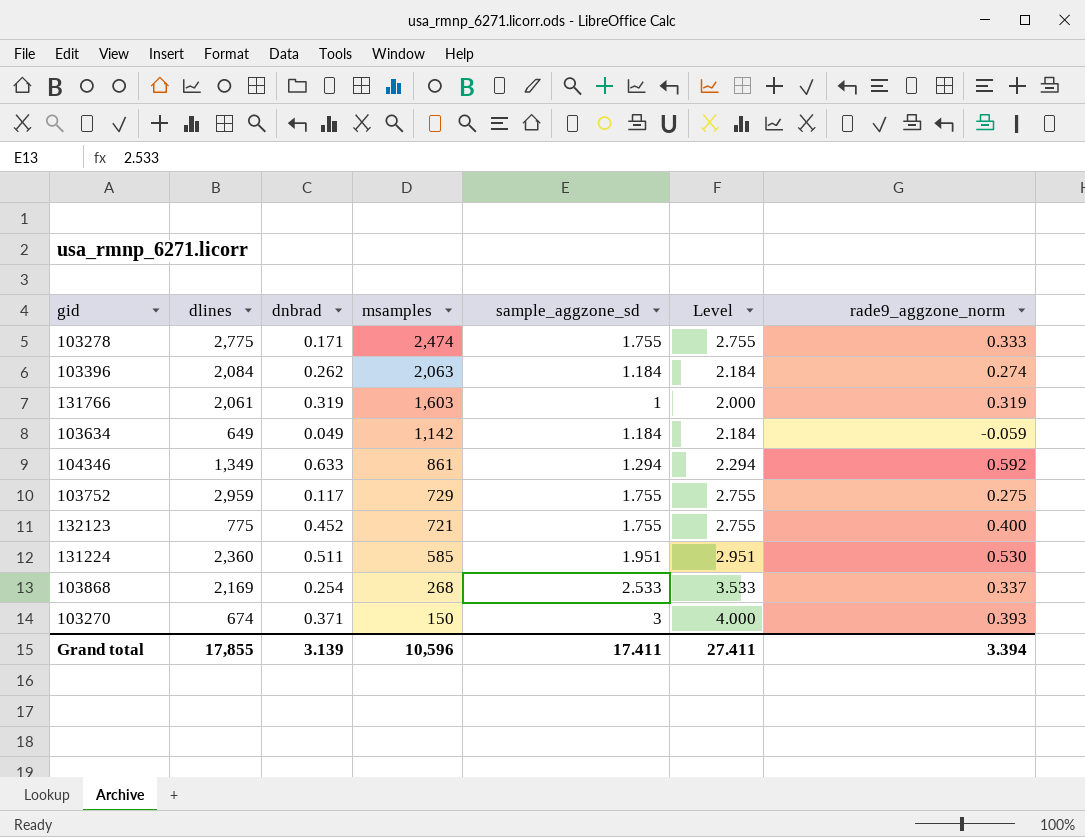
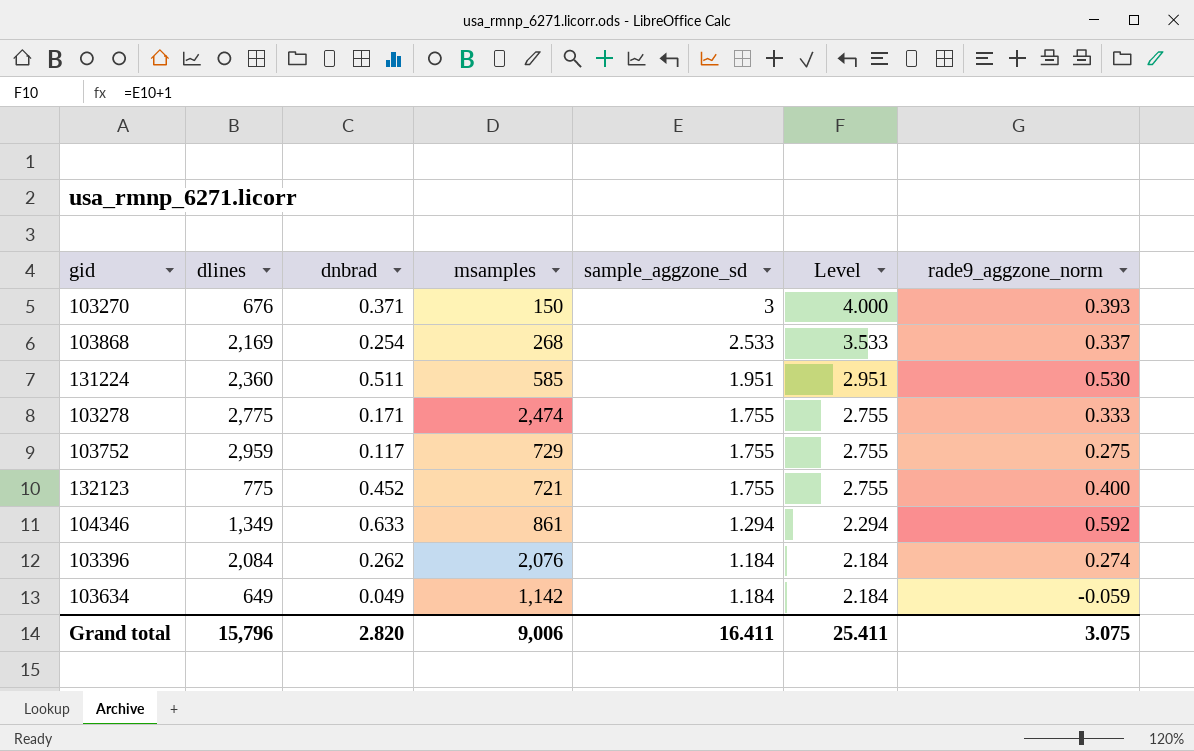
row order: msamples descending -> sample_aggzone_sd descending
row 131766: 2,061 | 0.319 | 1,603 | 1 | 2.000 | 0.319 -> none
103270 | dlines: 674 -> 676
103396 | msamples: 2,063 -> 2,076
Grand total | dlines: 17,855 -> 15,796
Grand total | dnbrad: 3.139 -> 2.820
Grand total | msamples: 10,596 -> 9,006
Grand total | sample_aggzone_sd: 17.411 -> 16.411
Grand total | Level: 27.411 -> 25.411
Grand total | rade9_aggzone_norm: 3.394 -> 3.075

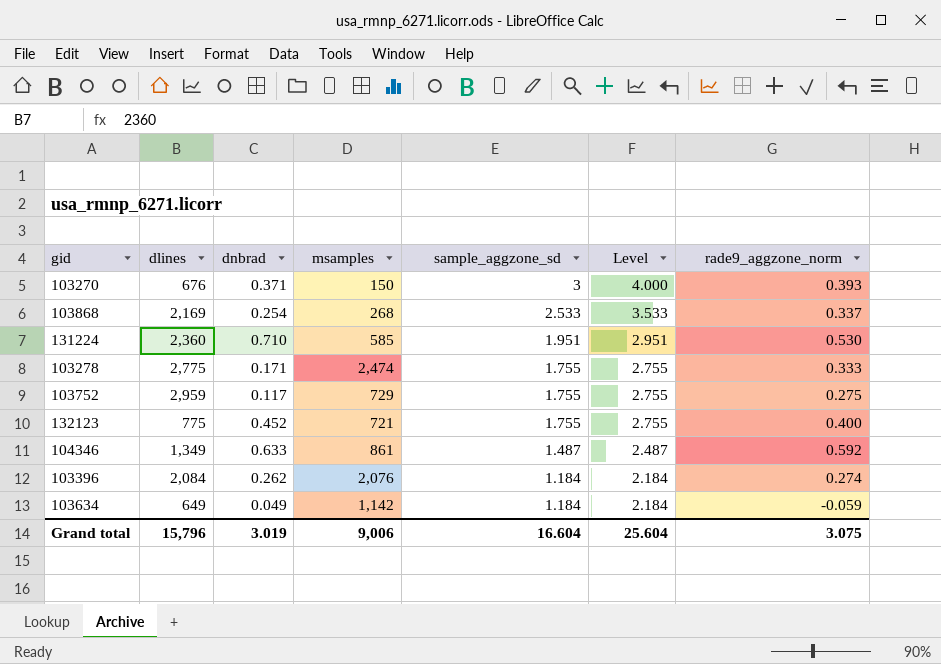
131224 | dnbrad: 0.511 -> 0.710
104346 | sample_aggzone_sd: 1.294 -> 1.487
104346 | Level: 2.294 -> 2.487
Grand total | dnbrad: 2.820 -> 3.019
Grand total | sample_aggzone_sd: 16.411 -> 16.604
Grand total | Level: 25.411 -> 25.604

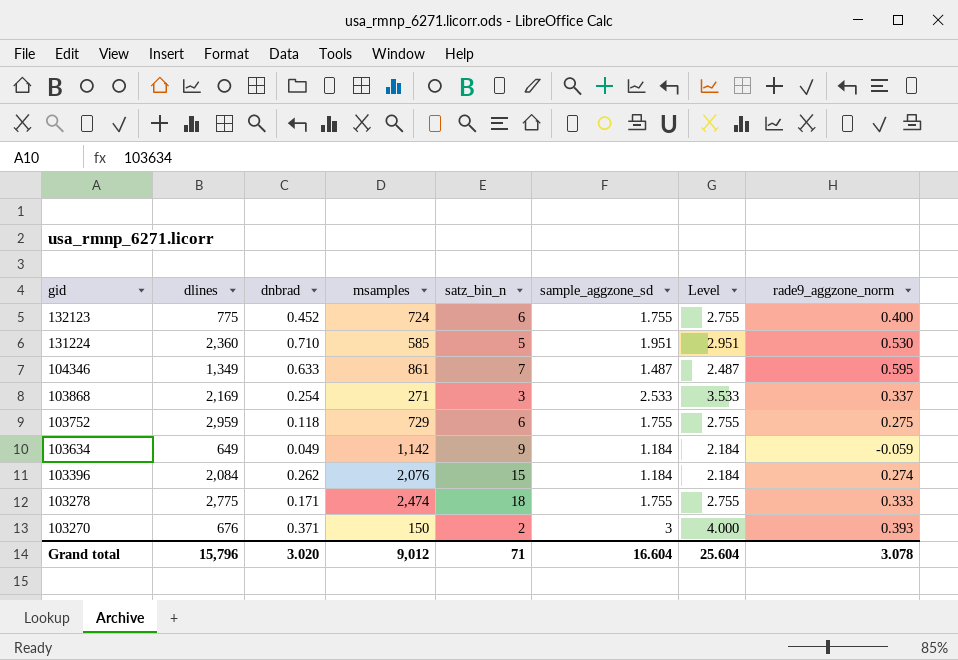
row order: sample_aggzone_sd descending -> gid descending
column satz_bin_n | position: none -> 5
132123 | msamples: 721 -> 724
104346 | rade9_aggzone_norm: 0.592 -> 0.595
103868 | msamples: 268 -> 271
103752 | dnbrad: 0.117 -> 0.118
Grand total | dnbrad: 3.019 -> 3.020
Grand total | msamples: 9,006 -> 9,012
Grand total | rade9_aggzone_norm: 3.075 -> 3.078

